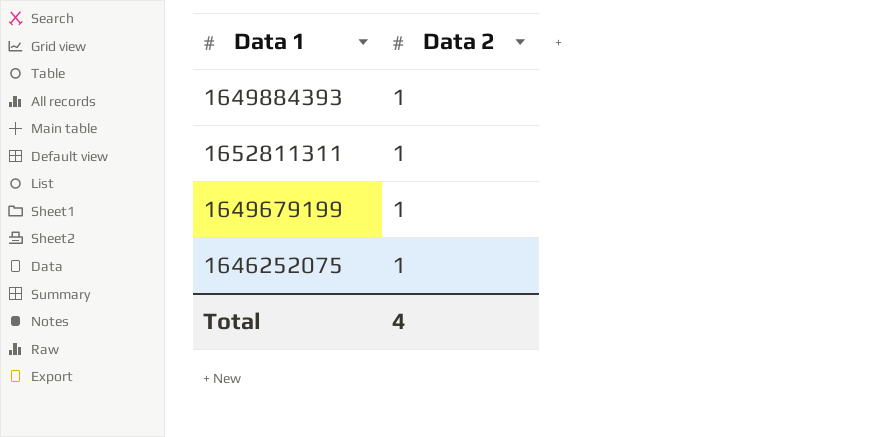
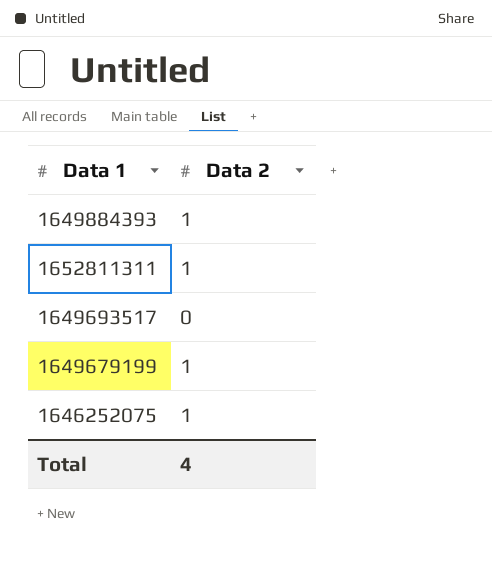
row 1649693517: none -> 0

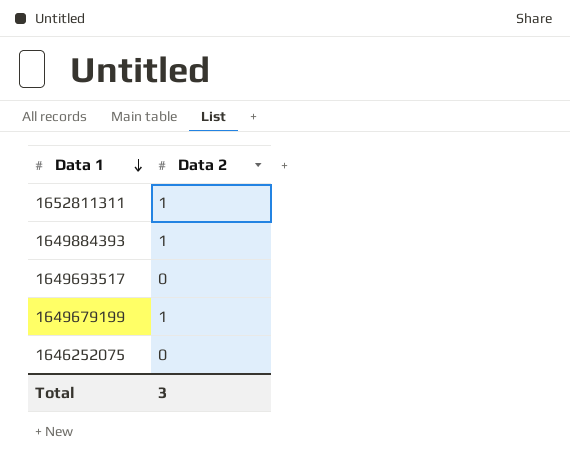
row order: none -> Data 1 descending
1646252075 | Data 2: 1 -> 0
Total | Data 2: 4 -> 3

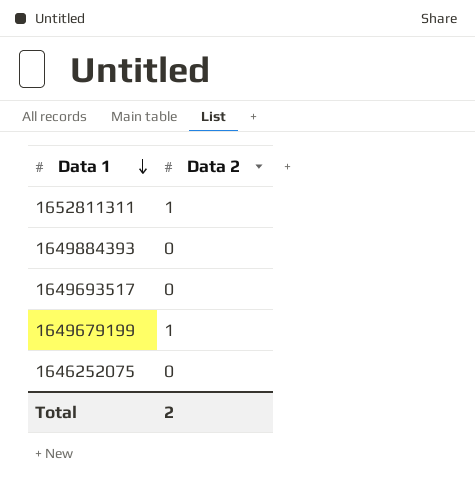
1649884393 | Data 2: 1 -> 0
Total | Data 2: 3 -> 2

